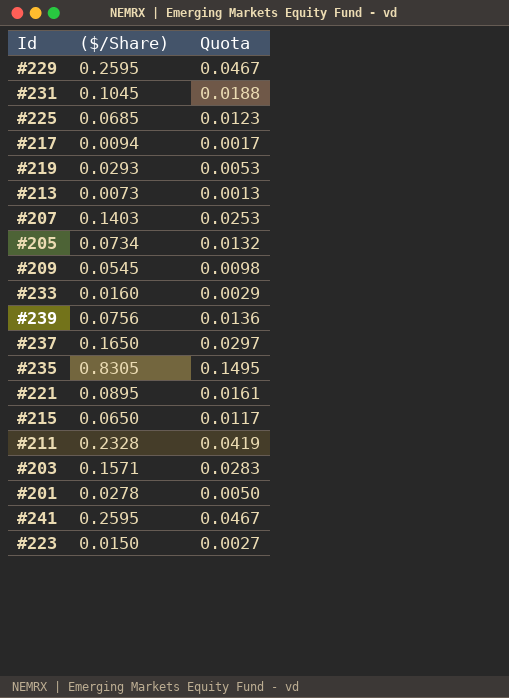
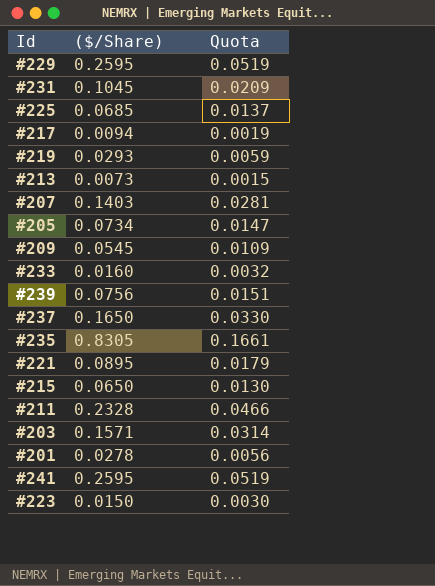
column Quota | formula: [($/Share)] * 0.18 -> [($/Share)] * 0.2

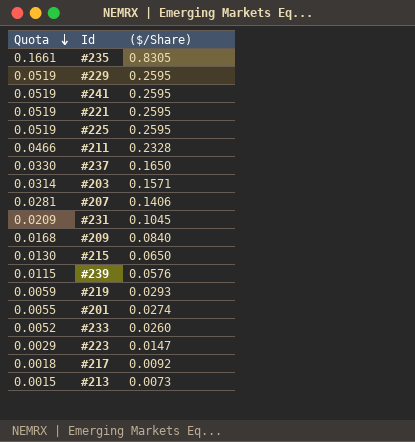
row order: none -> Quota descending
column Quota | position: 3 -> 1
row #205: 0.0734 | 0.0147 -> none
#221 | Quota: 0.0179 -> 0.0519
#221 | ($/Share): 0.0895 -> 0.2595
#225 | Quota: 0.0137 -> 0.0519
#225 | ($/Share): 0.0685 -> 0.2595
#207 | ($/Share): 0.1403 -> 0.1406
#209 | Quota: 0.0109 -> 0.0168
#209 | ($/Share): 0.0545 -> 0.0840
#239 | Quota: 0.0151 -> 0.0115
#239 | ($/Share): 0.0756 -> 0.0576
#201 | Quota: 0.0056 -> 0.0055
#201 | ($/Share): 0.0278 -> 0.0274
#233 | Quota: 0.0032 -> 0.0052
#233 | ($/Share): 0.0160 -> 0.0260
#223 | Quota: 0.0030 -> 0.0029
#223 | ($/Share): 0.0150 -> 0.0147
#217 | Quota: 0.0019 -> 0.0018
#217 | ($/Share): 0.0094 -> 0.0092

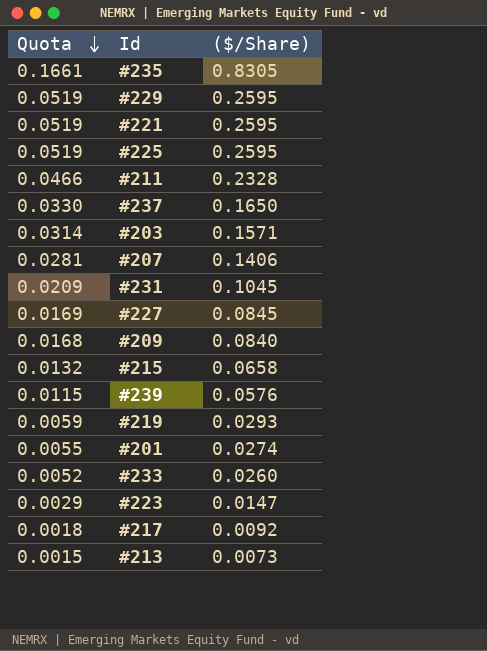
row #241: 0.0519 | 0.2595 -> none
row #227: none -> 0.0169 | 0.0845
#215 | Quota: 0.0130 -> 0.0132
#215 | ($/Share): 0.0650 -> 0.0658

